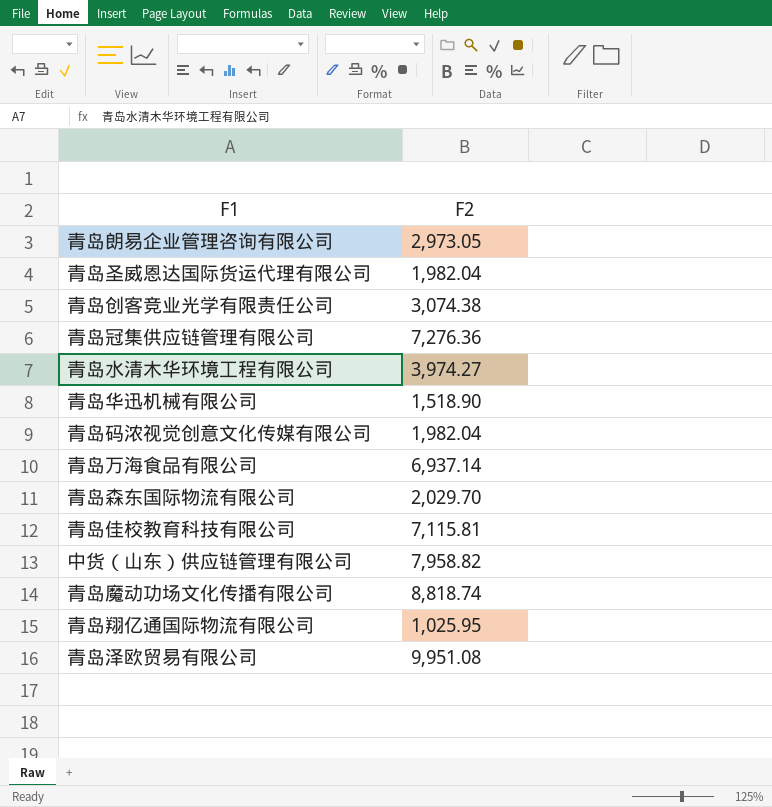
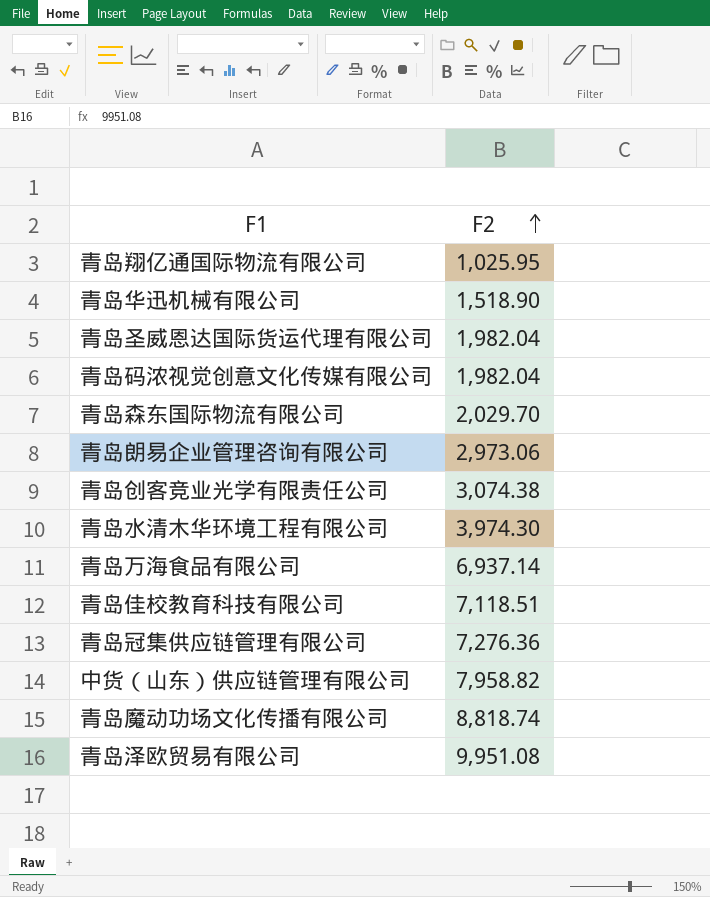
row order: none -> F2 ascending
青岛朗易企业管理咨询有限公司 | F2: 2,973.05 -> 2,973.06
青岛水清木华环境工程有限公司 | F2: 3,974.27 -> 3,974.30
青岛佳校教育科技有限公司 | F2: 7,115.81 -> 7,118.51

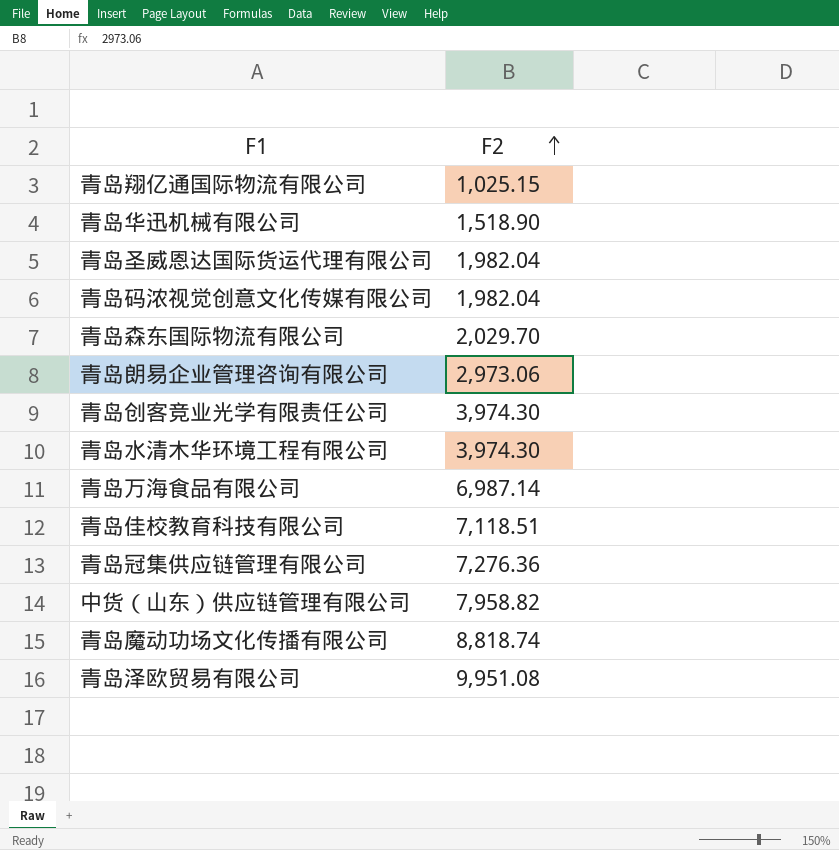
青岛翔亿通国际物流有限公司 | F2: 1,025.95 -> 1,025.15
青岛创客竞业光学有限责任公司 | F2: 3,074.38 -> 3,974.30
青岛万海食品有限公司 | F2: 6,937.14 -> 6,987.14

